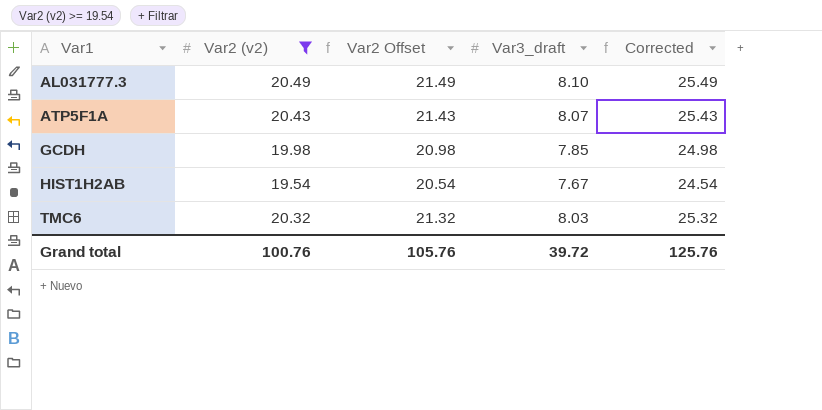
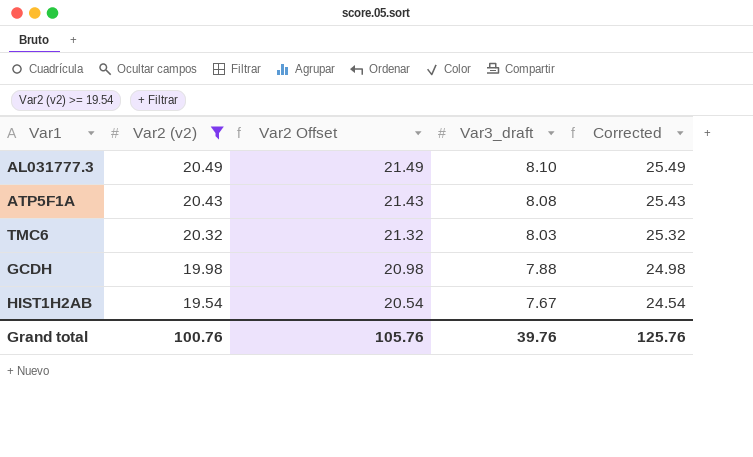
row order: Var1 ascending -> Var2 (v2) descending
ATP5F1A | Var3_draft: 8.07 -> 8.08
GCDH | Var3_draft: 7.85 -> 7.88
Grand total | Var3_draft: 39.72 -> 39.76

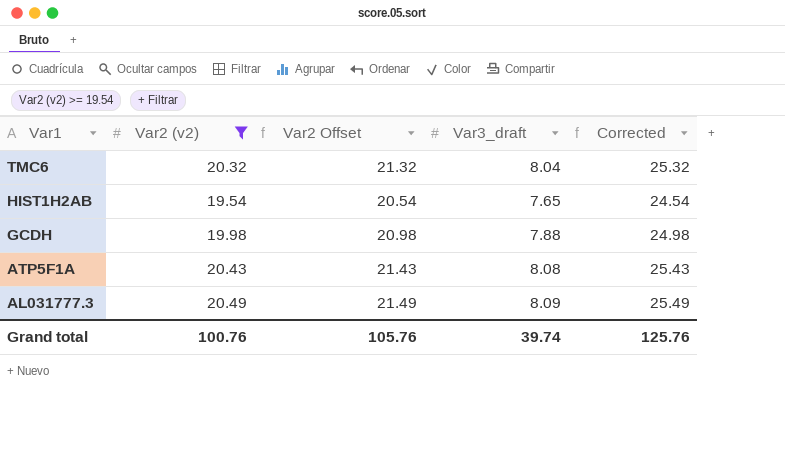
row order: Var2 (v2) descending -> Var1 descending
TMC6 | Var3_draft: 8.03 -> 8.04
HIST1H2AB | Var3_draft: 7.67 -> 7.65
AL031777.3 | Var3_draft: 8.10 -> 8.09
Grand total | Var3_draft: 39.76 -> 39.74

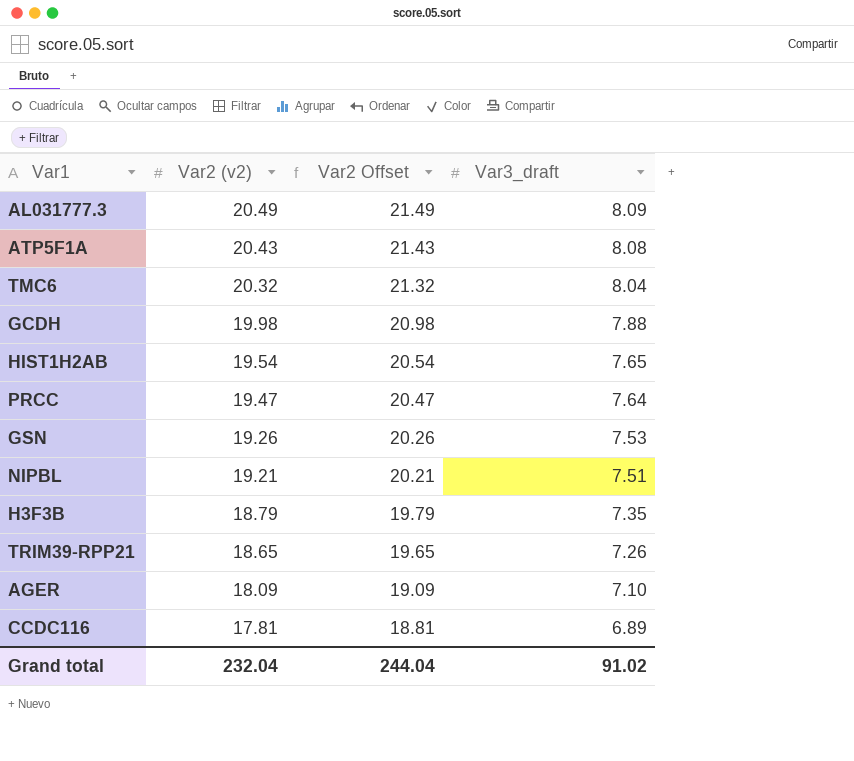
filter: Var2 (v2) >= 19.54 -> none
row order: Var1 descending -> Var2 (v2) descending
column Corrected | formula: [Var2 (v2)] + 5 -> none
Grand total | Var2 (v2): 100.76 -> 232.04
Grand total | Var2 Offset: 105.76 -> 244.04
Grand total | Var3_draft: 39.74 -> 91.02

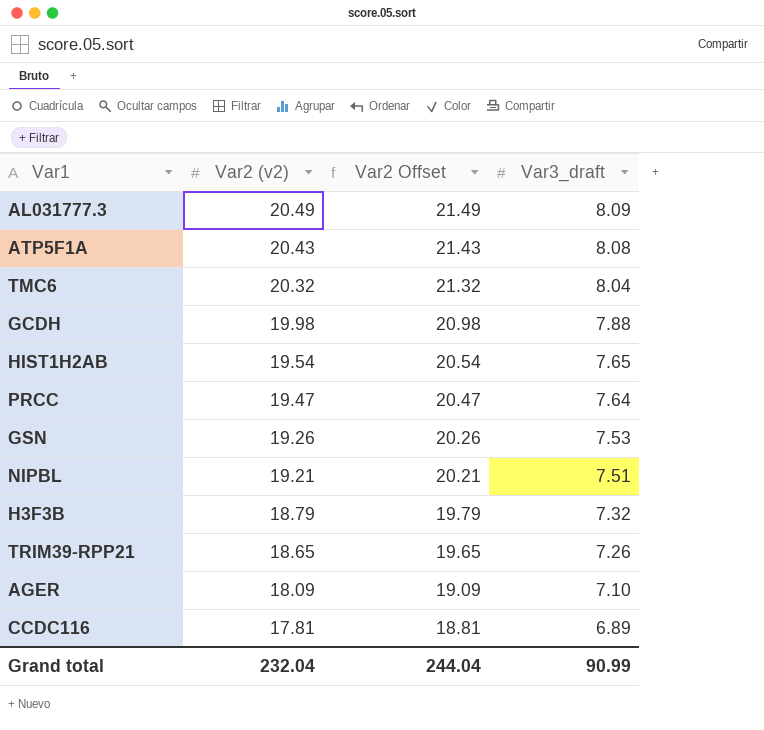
H3F3B | Var3_draft: 7.35 -> 7.32
Grand total | Var3_draft: 91.02 -> 90.99

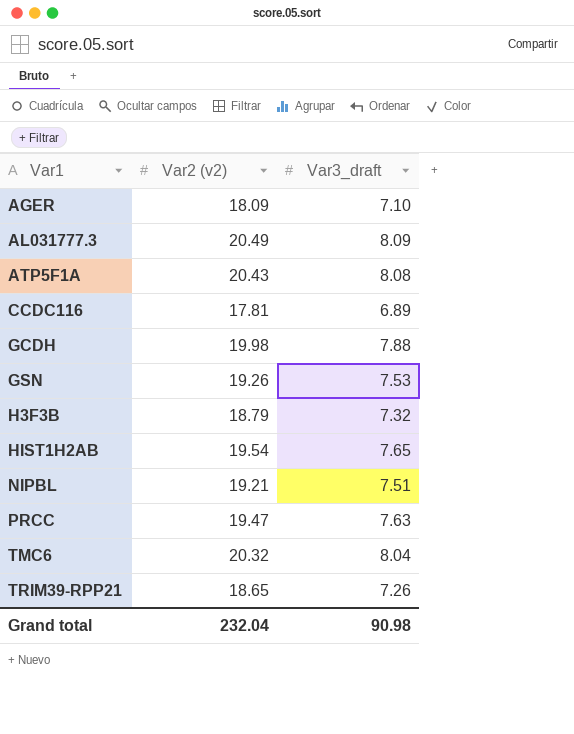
row order: Var2 (v2) descending -> Var1 ascending
column Var2 Offset | formula: [Var2 (v2)] + 1 -> none
PRCC | Var3_draft: 7.64 -> 7.63
Grand total | Var3_draft: 90.99 -> 90.98

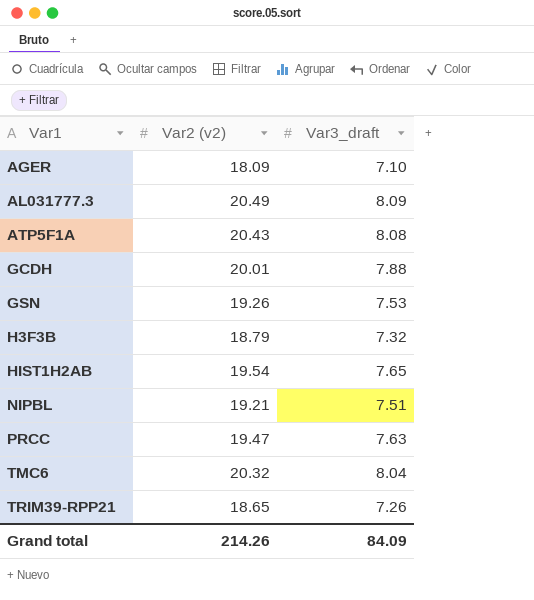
row CCDC116: 17.81 | 6.89 -> none
GCDH | Var2 (v2): 19.98 -> 20.01
Grand total | Var2 (v2): 232.04 -> 214.26
Grand total | Var3_draft: 90.98 -> 84.09

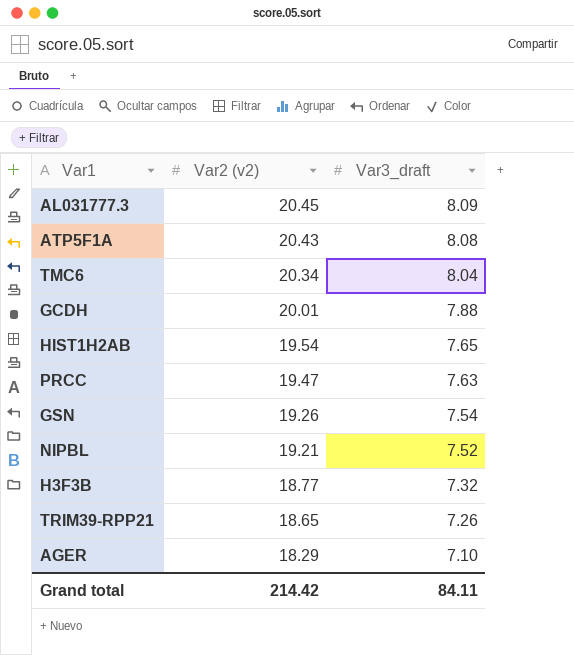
row order: Var1 ascending -> Var2 (v2) descending
AL031777.3 | Var2 (v2): 20.49 -> 20.45
TMC6 | Var2 (v2): 20.32 -> 20.34
GSN | Var3_draft: 7.53 -> 7.54
NIPBL | Var3_draft: 7.51 -> 7.52
H3F3B | Var2 (v2): 18.79 -> 18.77
AGER | Var2 (v2): 18.09 -> 18.29
Grand total | Var2 (v2): 214.26 -> 214.42
Grand total | Var3_draft: 84.09 -> 84.11

